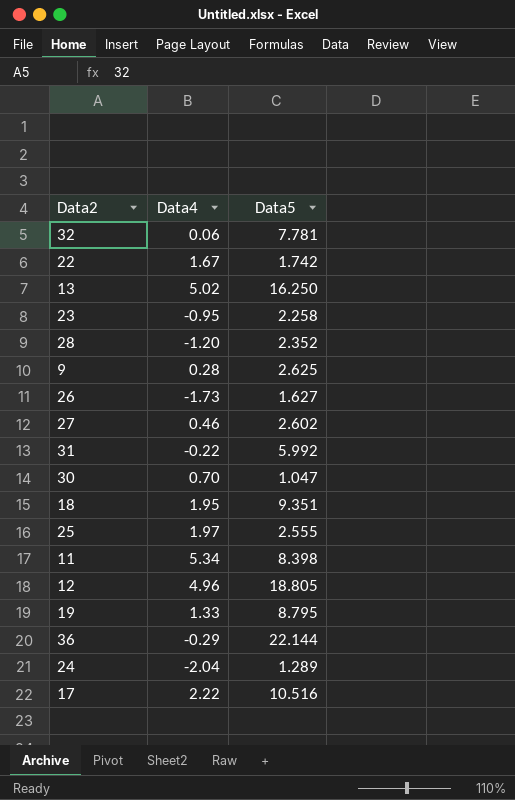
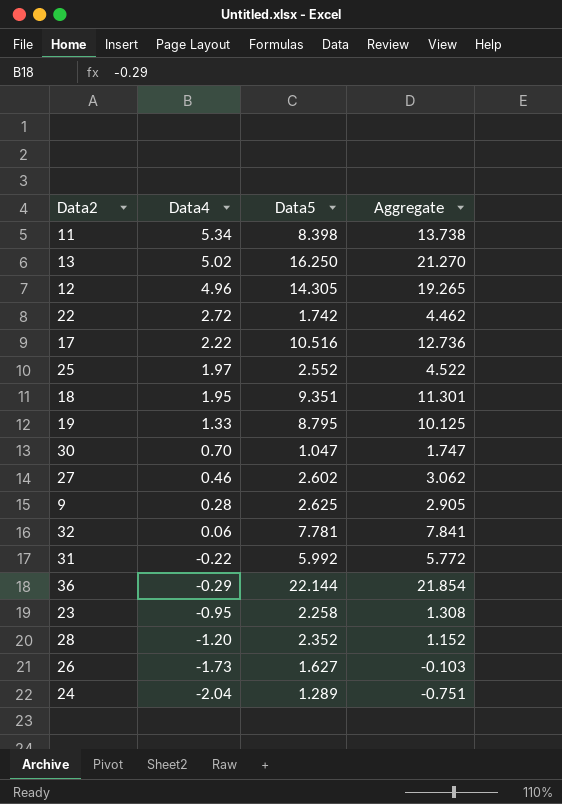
row order: none -> Data4 descending
column Aggregate | formula: none -> [Data4] + [Data5]
12 | Data5: 18.805 -> 14.305
22 | Data4: 1.67 -> 2.72
25 | Data5: 2.555 -> 2.552

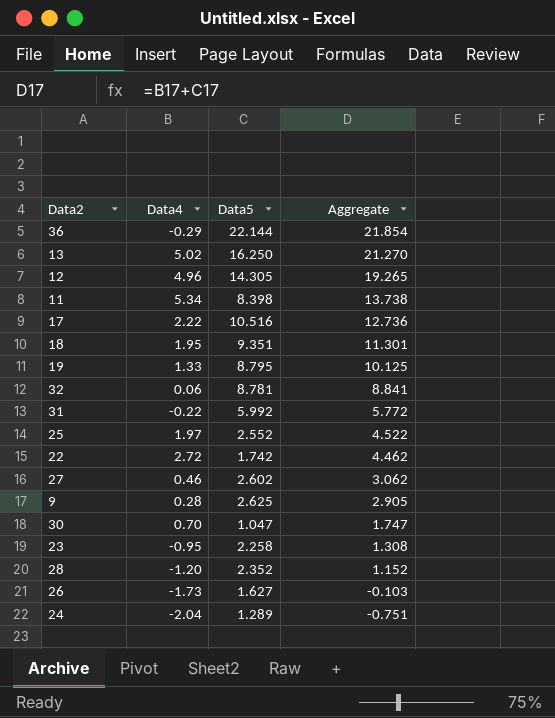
row order: Data4 descending -> Aggregate descending
32 | Data5: 7.781 -> 8.781
32 | Aggregate: 7.841 -> 8.841

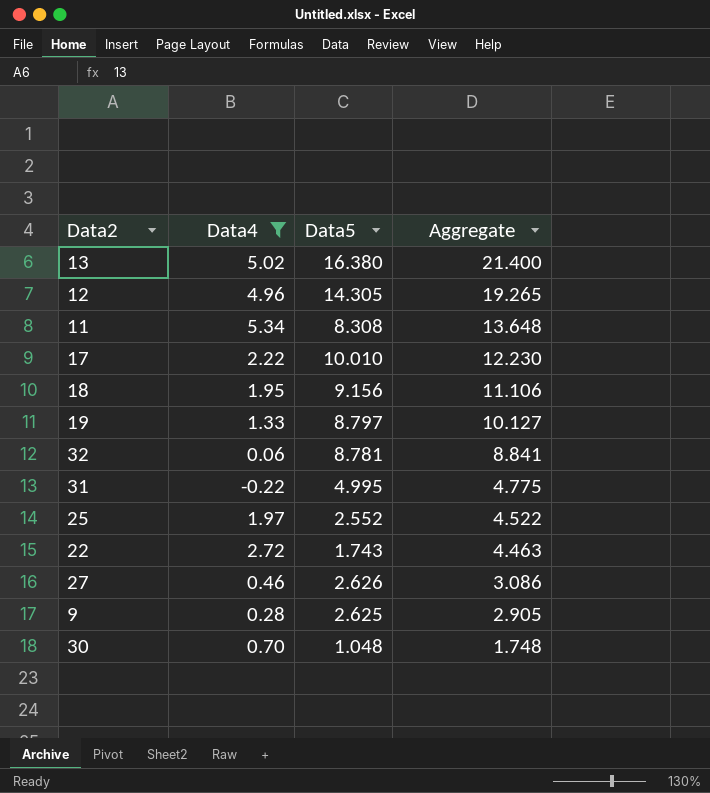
filter: none -> Data4 >= -0.22
13 | Data5: 16.250 -> 16.380
13 | Aggregate: 21.270 -> 21.400
11 | Data5: 8.398 -> 8.308
11 | Aggregate: 13.738 -> 13.648
17 | Data5: 10.516 -> 10.010
17 | Aggregate: 12.736 -> 12.230
18 | Data5: 9.351 -> 9.156
18 | Aggregate: 11.301 -> 11.106
19 | Data5: 8.795 -> 8.797
19 | Aggregate: 10.125 -> 10.127
31 | Data5: 5.992 -> 4.995
31 | Aggregate: 5.772 -> 4.775
22 | Data5: 1.742 -> 1.743
22 | Aggregate: 4.462 -> 4.463
27 | Data5: 2.602 -> 2.626
27 | Aggregate: 3.062 -> 3.086
30 | Data5: 1.047 -> 1.048
30 | Aggregate: 1.747 -> 1.748

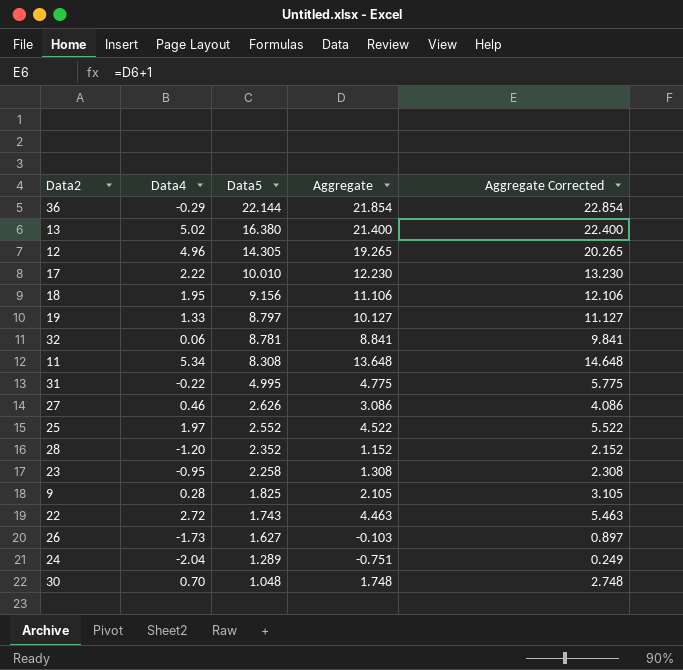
filter: Data4 >= -0.22 -> none
row order: Aggregate descending -> Data5 descending
column Aggregate Corrected | formula: none -> [Aggregate] + 1
9 | Data5: 2.625 -> 1.825
9 | Aggregate: 2.905 -> 2.105

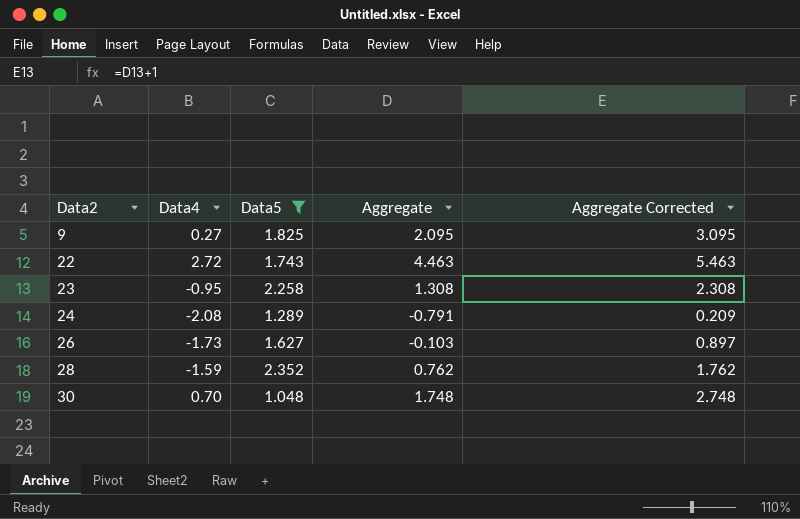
filter: none -> Data5 <= 2.352
row order: Data5 descending -> Data2 ascending
9 | Data4: 0.28 -> 0.27
9 | Aggregate: 2.105 -> 2.095
9 | Aggregate Corrected: 3.105 -> 3.095
24 | Data4: -2.04 -> -2.08
24 | Aggregate: -0.751 -> -0.791
24 | Aggregate Corrected: 0.249 -> 0.209
28 | Data4: -1.20 -> -1.59
28 | Aggregate: 1.152 -> 0.762
28 | Aggregate Corrected: 2.152 -> 1.762

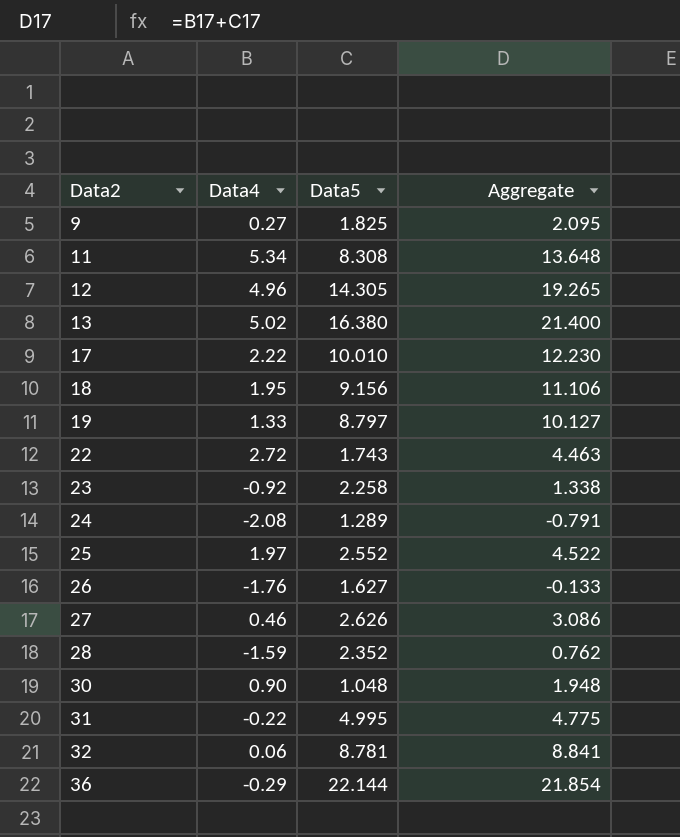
filter: Data5 <= 2.352 -> none
column Aggregate Corrected | formula: [Aggregate] + 1 -> none
23 | Data4: -0.95 -> -0.92
23 | Aggregate: 1.308 -> 1.338
26 | Data4: -1.73 -> -1.76
26 | Aggregate: -0.103 -> -0.133
30 | Data4: 0.70 -> 0.90
30 | Aggregate: 1.748 -> 1.948

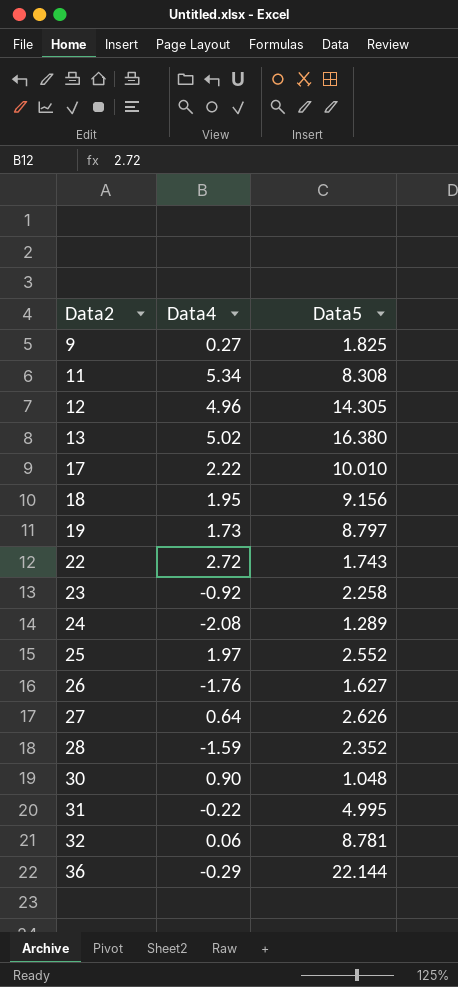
column Aggregate | formula: [Data4] + [Data5] -> none
19 | Data4: 1.33 -> 1.73
27 | Data4: 0.46 -> 0.64

